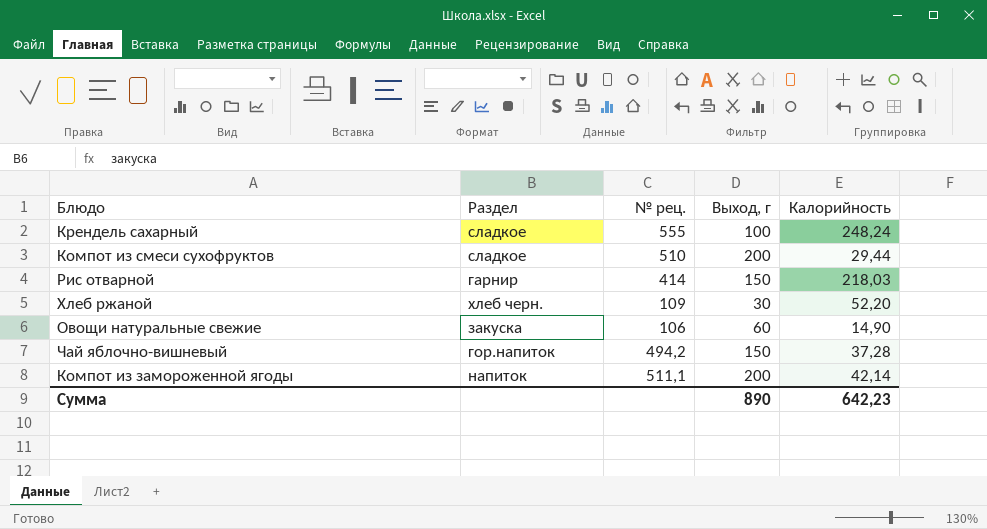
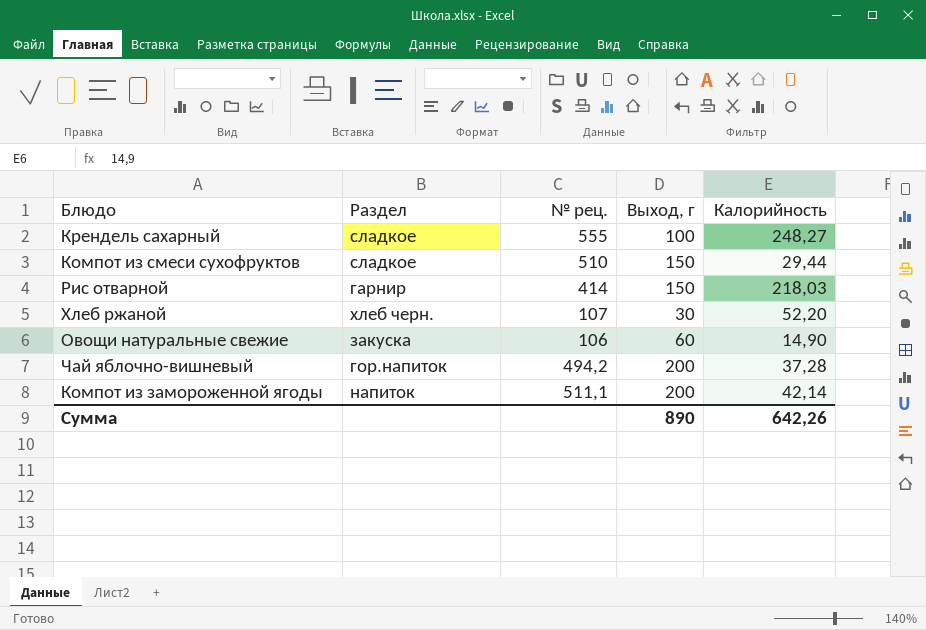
Крендель сахарный | Калорийность: 248,24 -> 248,27
Компот из смеси сухофруктов | Выход, г: 200 -> 150
Хлеб ржаной | № рец.: 109 -> 107
Чай яблочно-вишневый | Выход, г: 150 -> 200
Сумма | Калорийность: 642,23 -> 642,26

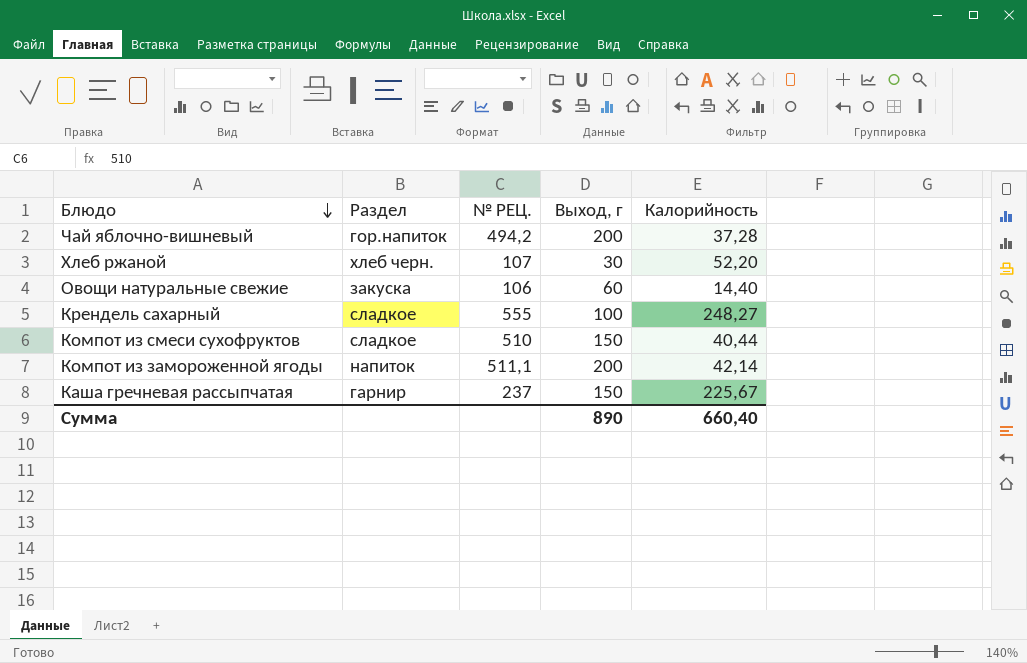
row order: none -> Блюдо descending
column name: № рец. -> № РЕЦ.
row Рис отварной: гарнир | 414 | 150 | 218,03 -> none
Овощи натуральные свежие | Калорийность: 14,90 -> 14,40
Компот из смеси сухофруктов | Калорийность: 29,44 -> 40,44
row Каша гречневая рассыпчатая: none -> гарнир | 237 | 150 | 225,67
Сумма | Калорийность: 642,26 -> 660,40

